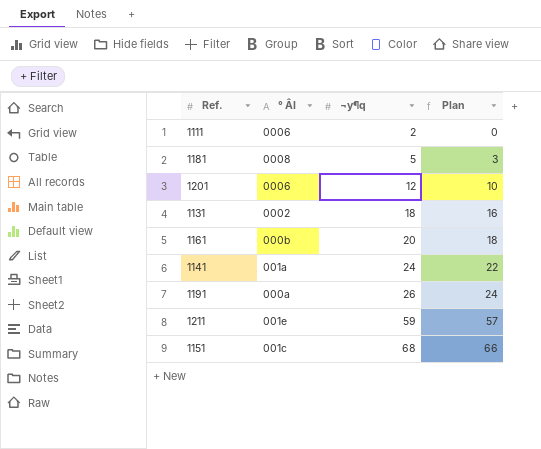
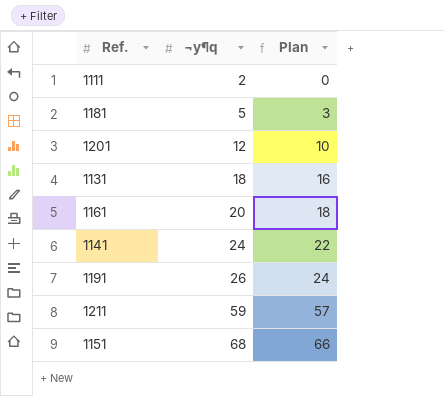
column ° ÂI | position: 2 -> none

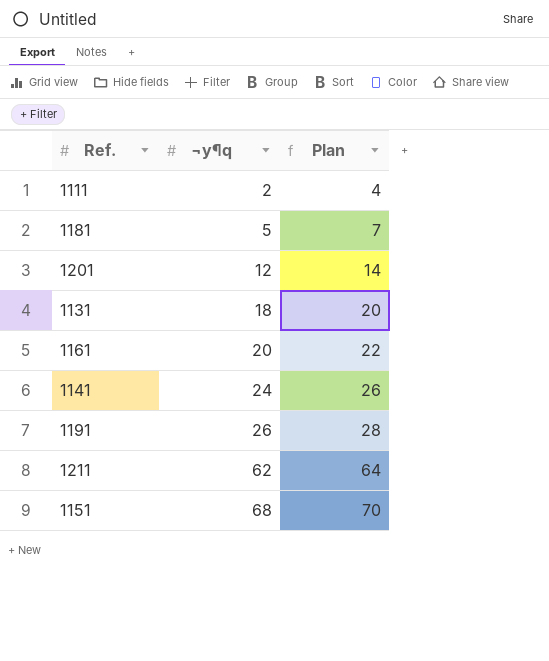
column Plan | formula: [¬y¶q] - 2 -> [¬y¶q] + 2
1211 | ¬y¶q: 59 -> 62

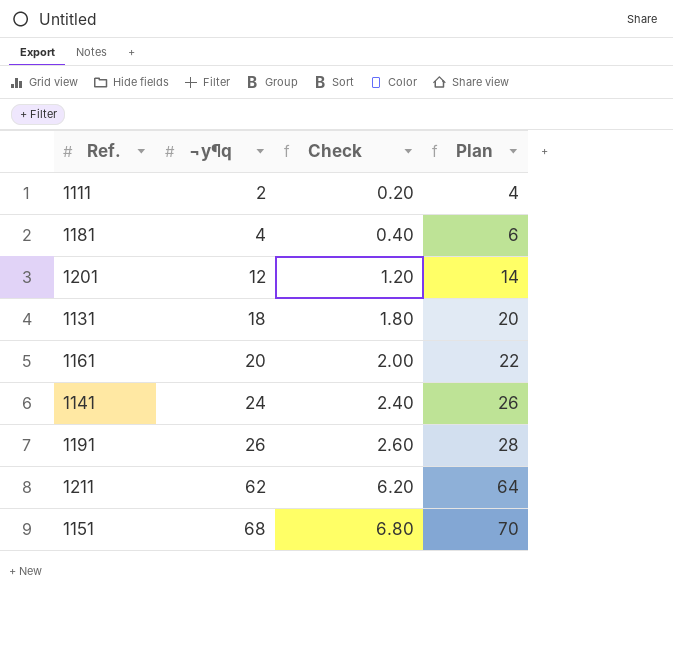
column Check | formula: none -> [¬y¶q] * 0.1
1181 | ¬y¶q: 5 -> 4
1181 | Plan: 7 -> 6

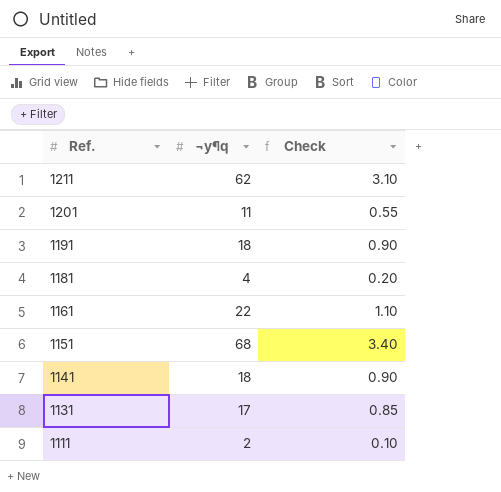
row order: ¬y¶q ascending -> Ref. descending
column Plan | formula: [¬y¶q] + 2 -> none
column Check | formula: [¬y¶q] * 0.1 -> [¬y¶q] * 0.05
1201 | ¬y¶q: 12 -> 11
1191 | ¬y¶q: 26 -> 18
1161 | ¬y¶q: 20 -> 22
1141 | ¬y¶q: 24 -> 18
1131 | ¬y¶q: 18 -> 17

